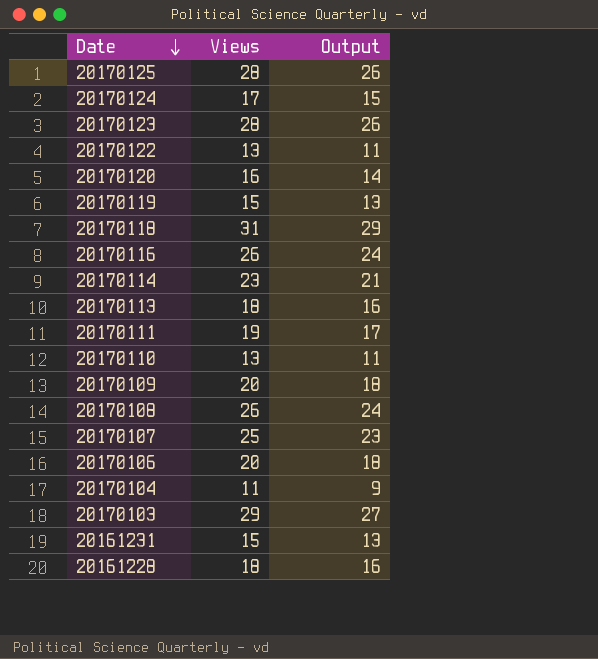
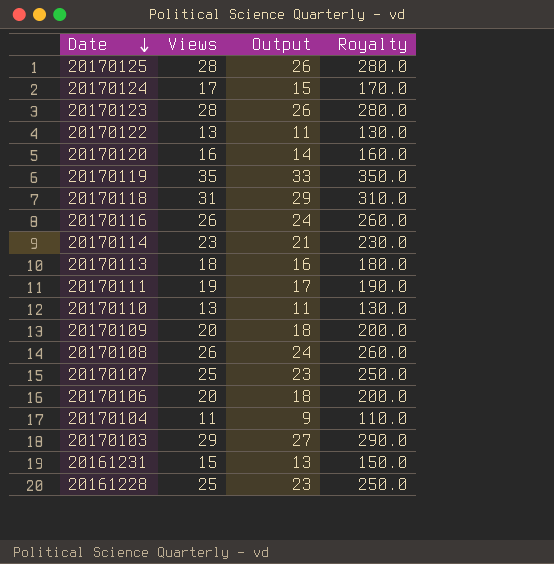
column Royalty | formula: none -> [Views] * 10
20170119 | Views: 15 -> 35
20170119 | Output: 13 -> 33
20161228 | Views: 18 -> 25
20161228 | Output: 16 -> 23

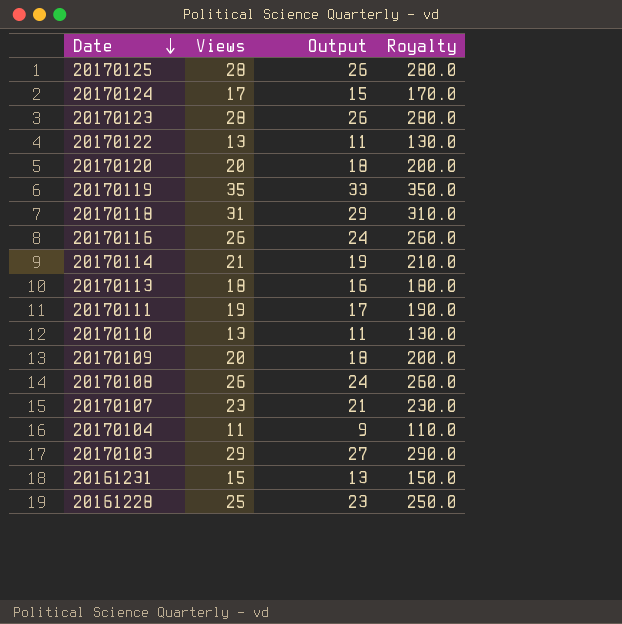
row 20170106: 20 | 18 | 200.0 -> none
20170120 | Views: 16 -> 20
20170120 | Output: 14 -> 18
20170120 | Royalty: 160.0 -> 200.0
20170114 | Views: 23 -> 21
20170114 | Output: 21 -> 19
20170114 | Royalty: 230.0 -> 210.0
20170107 | Views: 25 -> 23
20170107 | Output: 23 -> 21
20170107 | Royalty: 250.0 -> 230.0

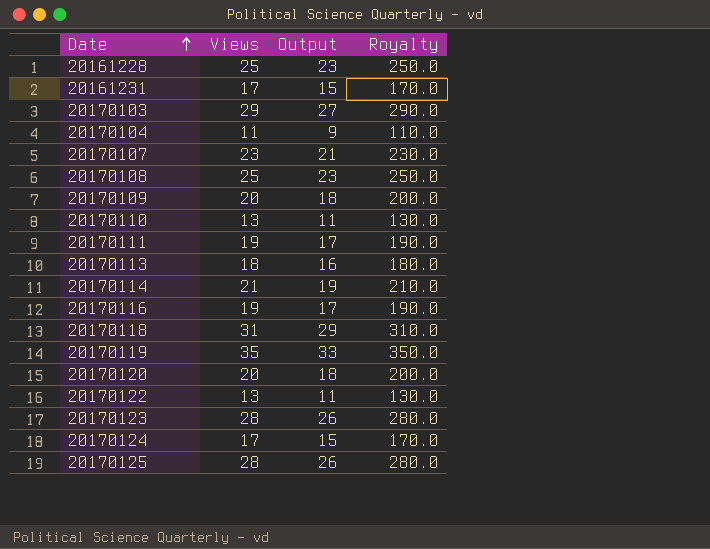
row order: Date descending -> Date ascending
20161231 | Views: 15 -> 17
20161231 | Output: 13 -> 15
20161231 | Royalty: 150.0 -> 170.0
20170108 | Views: 26 -> 25
20170108 | Output: 24 -> 23
20170108 | Royalty: 260.0 -> 250.0
20170116 | Views: 26 -> 19
20170116 | Output: 24 -> 17
20170116 | Royalty: 260.0 -> 190.0

